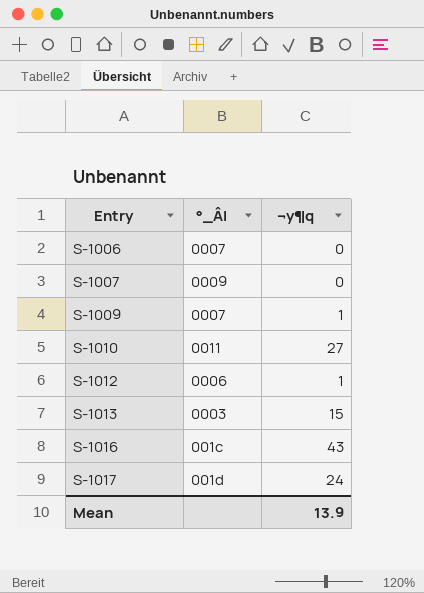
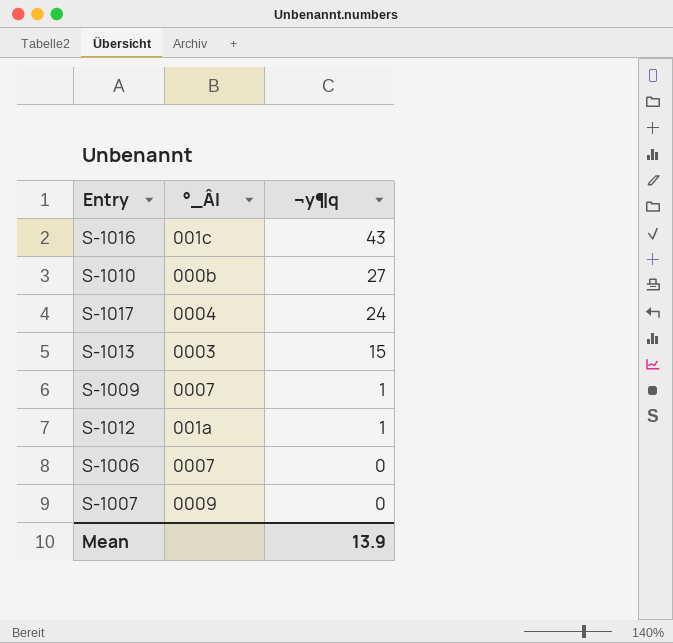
row order: Entry ascending -> ¬y¶q descending
S-1010 | °_ÂI: 0011 -> 000b
S-1017 | °_ÂI: 001d -> 0004
S-1012 | °_ÂI: 0006 -> 001a

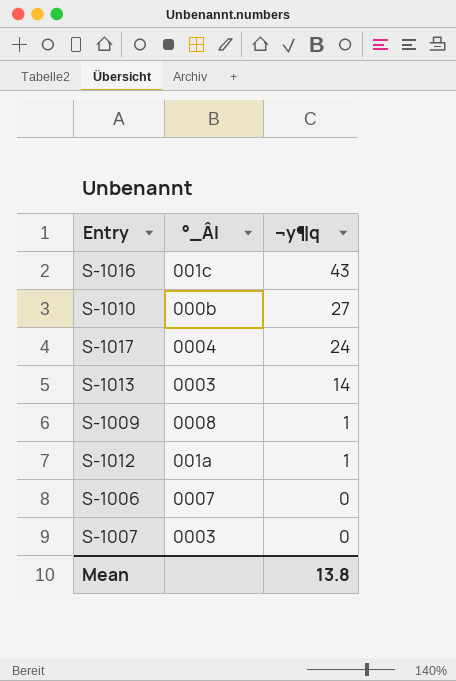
S-1013 | ¬y¶q: 15 -> 14
S-1009 | °_ÂI: 0007 -> 0008
S-1007 | °_ÂI: 0009 -> 0003
Mean | ¬y¶q: 13.9 -> 13.8

